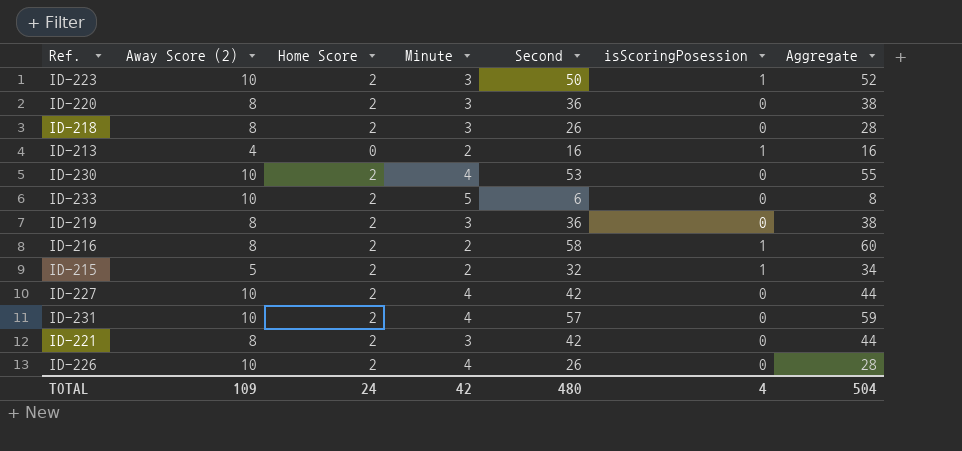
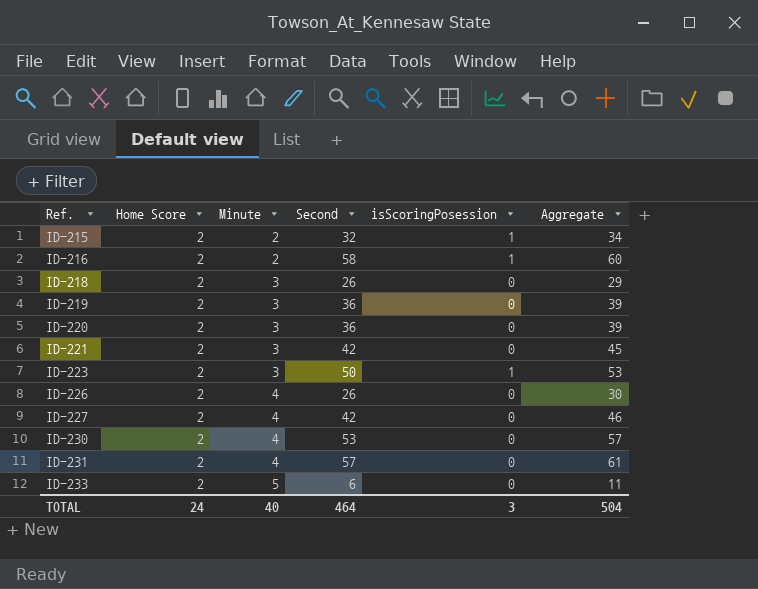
row order: none -> Ref. ascending
column Away Score (2) | position: 2 -> none
column Aggregate | formula: [Home Score] + [Second] -> [Minute] + [Second]
row ID-213: 4 | 0 | 2 | 16 | 1 | 16 -> none
TOTAL | Minute: 42 -> 40
TOTAL | Second: 480 -> 464
TOTAL | isScoringPosession: 4 -> 3

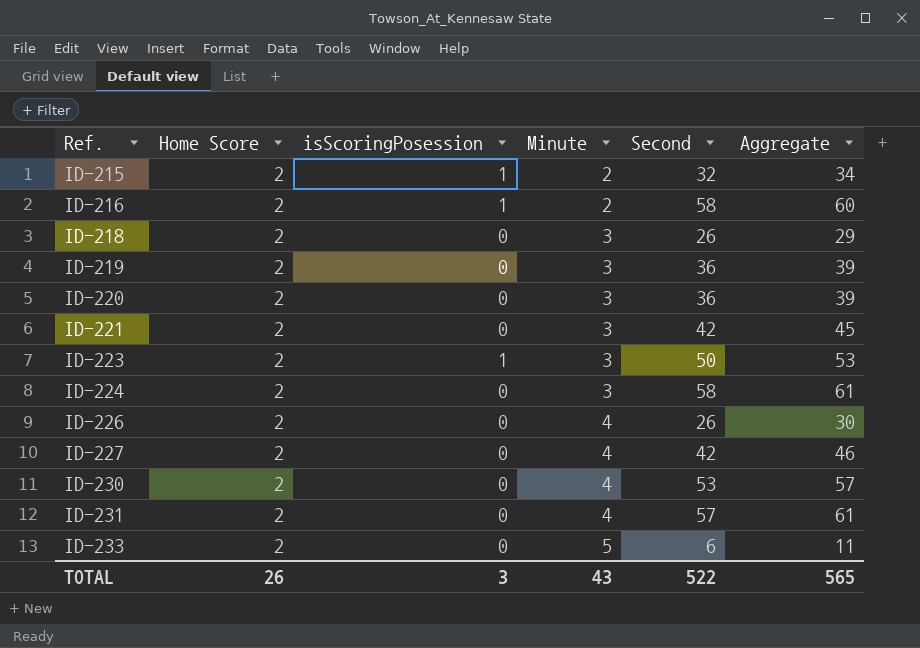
column isScoringPosession | position: 5 -> 3
row ID-224: none -> 2 | 0 | 3 | 58 | 61
TOTAL | Home Score: 24 -> 26
TOTAL | Minute: 40 -> 43
TOTAL | Second: 464 -> 522
TOTAL | Aggregate: 504 -> 565

